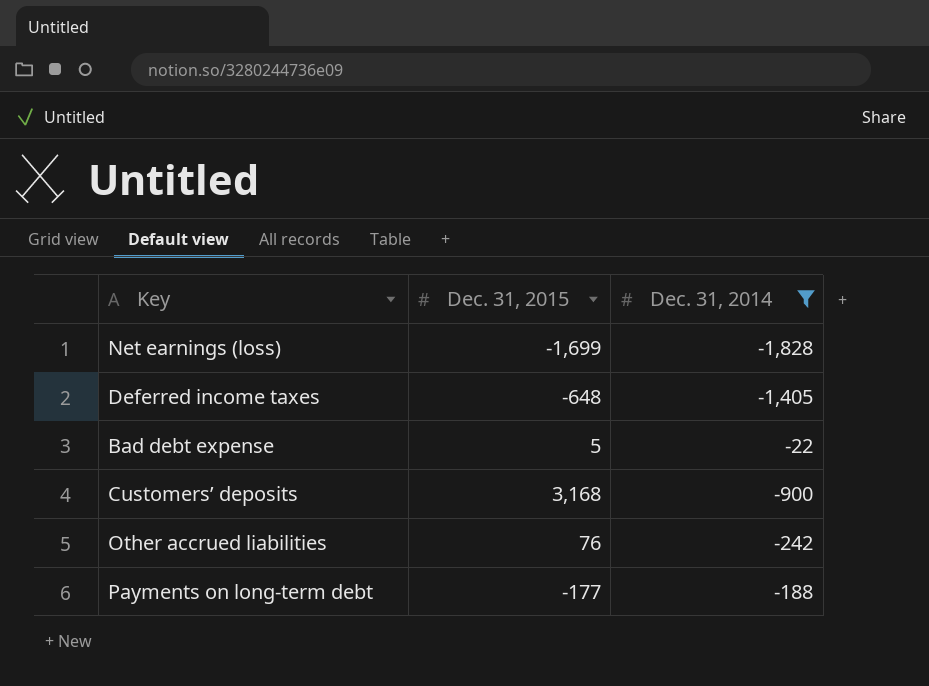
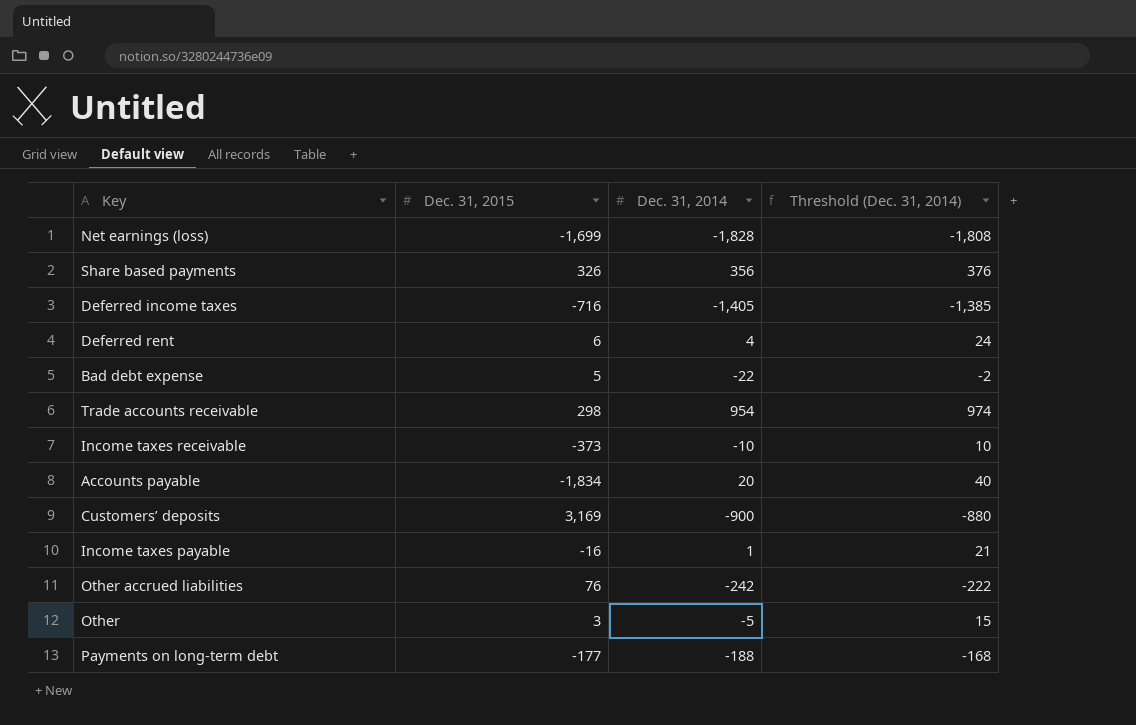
filter: Dec. 31, 2014 <= -22 -> none
column Threshold (Dec. 31, 2014) | formula: none -> [Dec. 31, 2014] + 20
Deferred income taxes | Dec. 31, 2015: -648 -> -716
Customers’ deposits | Dec. 31, 2015: 3,168 -> 3,169

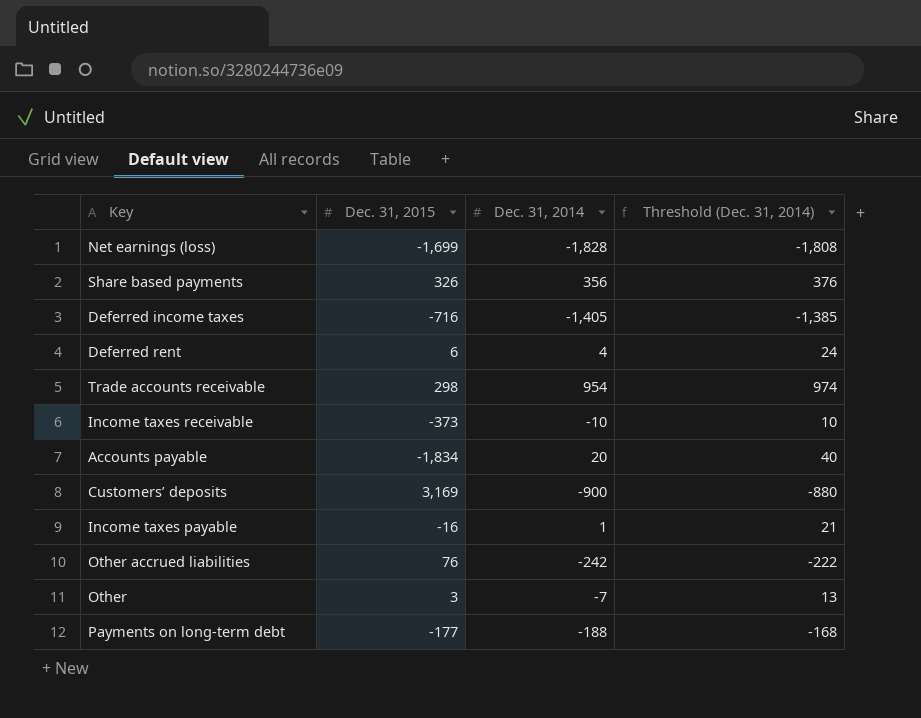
row Bad debt expense: 5 | -22 | -2 -> none
Other | Dec. 31, 2014: -5 -> -7
Other | Threshold (Dec. 31, 2014): 15 -> 13

